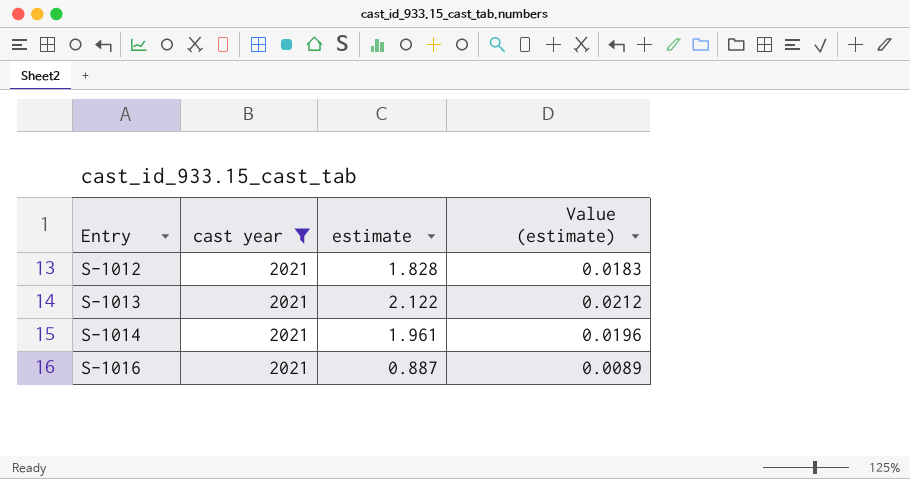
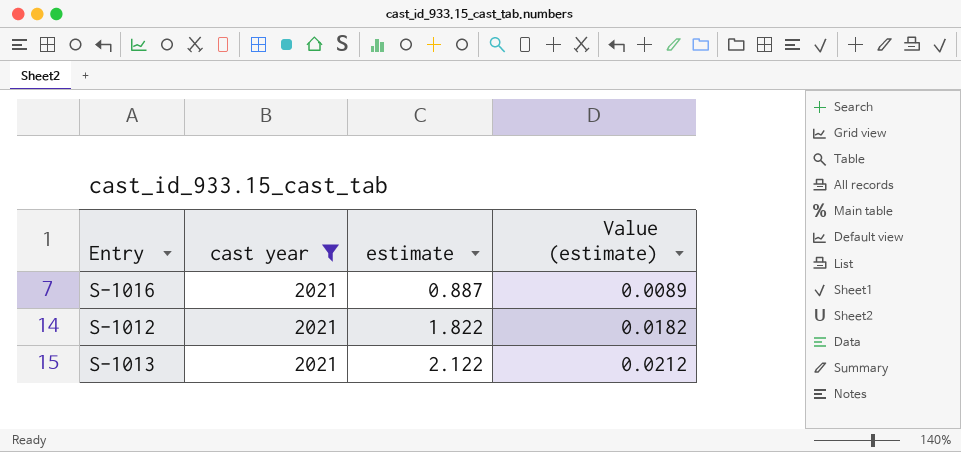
row order: Entry ascending -> estimate ascending
row S-1014: 2021 | 1.961 | 0.0196 -> none
S-1012 | estimate: 1.828 -> 1.822
S-1012 | Value (estimate): 0.0183 -> 0.0182

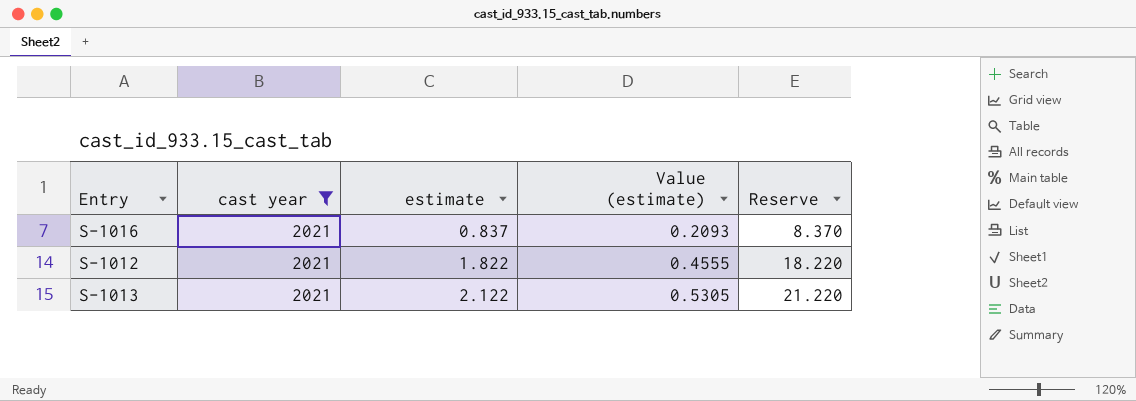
column Value (estimate) | formula: [estimate] * 0.01 -> [estimate] * 0.25
column Reserve | formula: none -> [estimate] * 10
S-1016 | estimate: 0.887 -> 0.837

